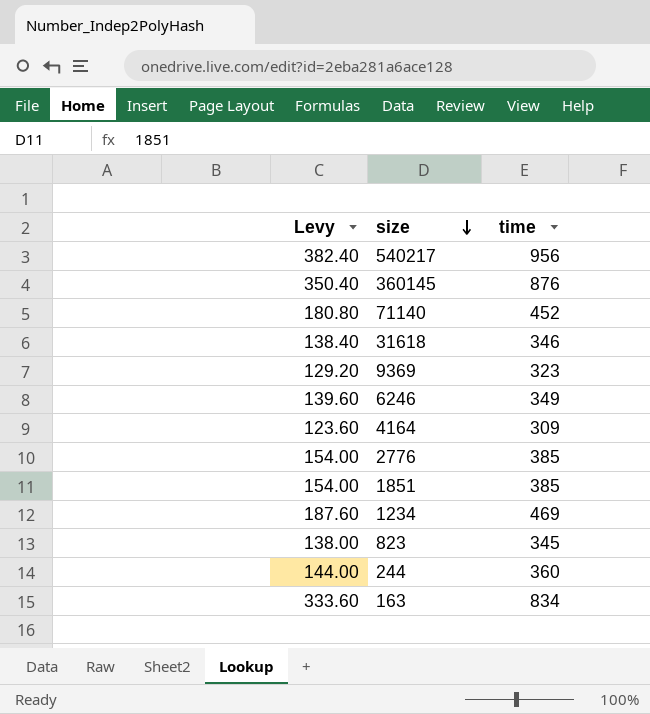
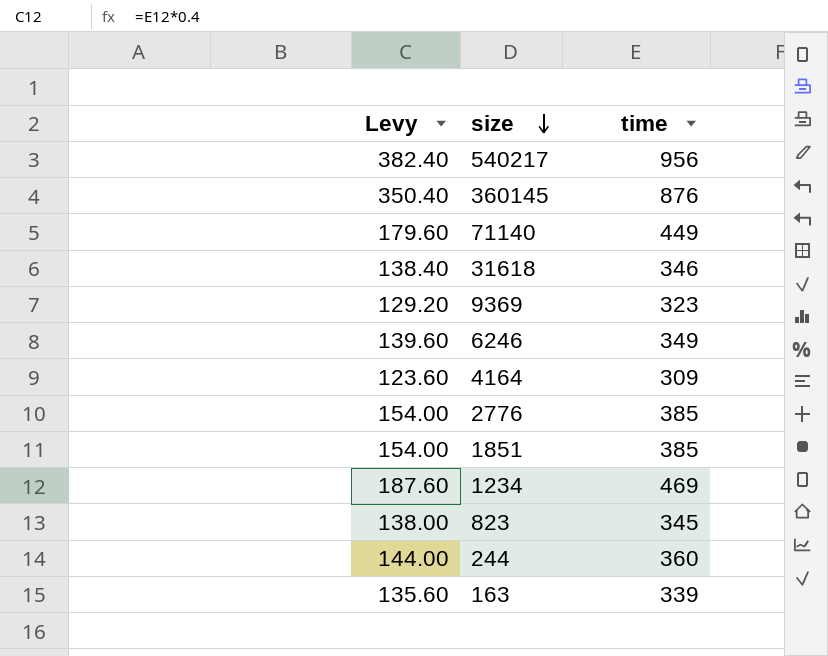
71140 | Levy: 180.80 -> 179.60
71140 | time: 452 -> 449
163 | Levy: 333.60 -> 135.60
163 | time: 834 -> 339

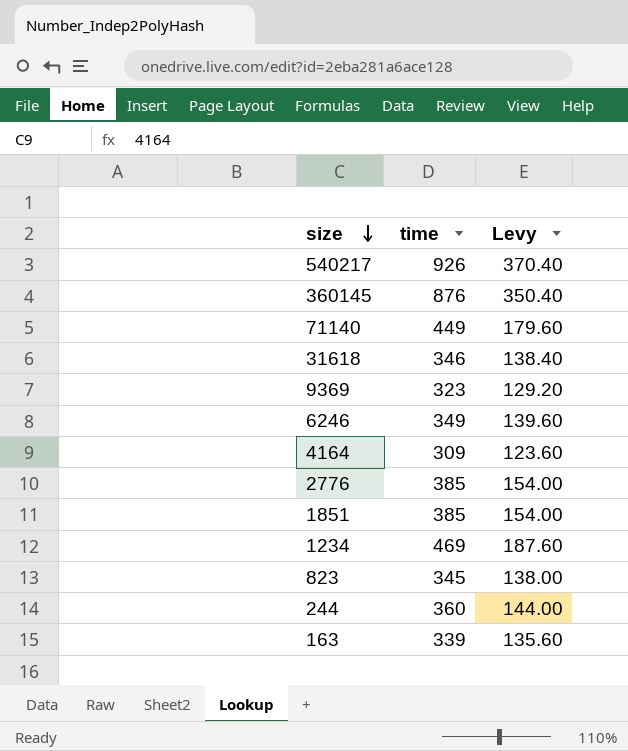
column Levy | position: 1 -> 3
540217 | time: 956 -> 926
540217 | Levy: 382.40 -> 370.40

